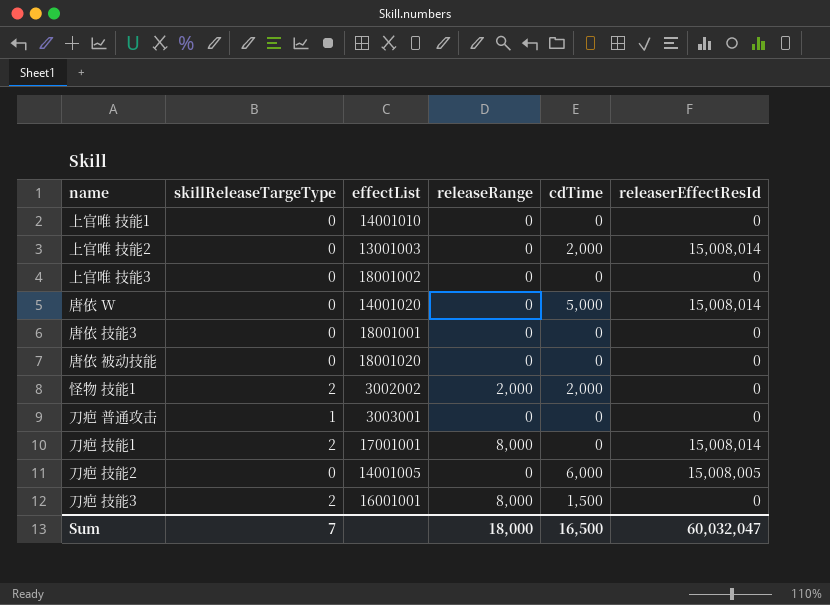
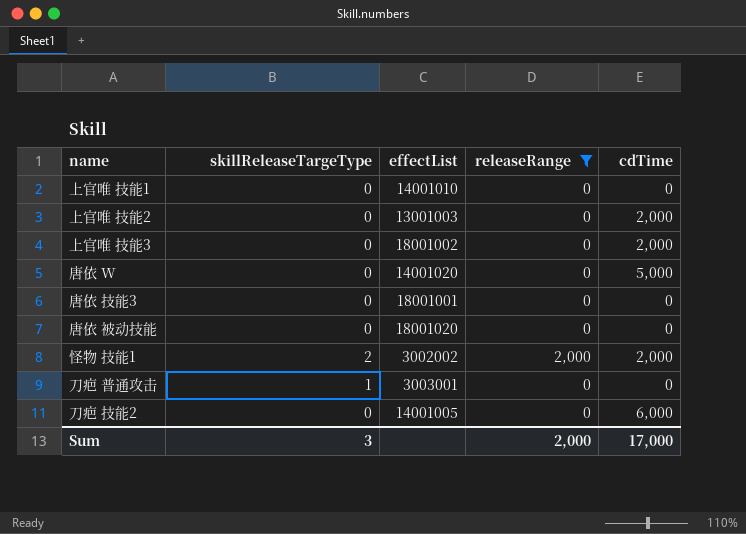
filter: none -> releaseRange != 8,000
column releaserEffectResId | position: 6 -> none
上官唯 技能3 | cdTime: 0 -> 2,000
Sum | skillReleaseTargeType: 7 -> 3
Sum | releaseRange: 18,000 -> 2,000
Sum | cdTime: 16,500 -> 17,000

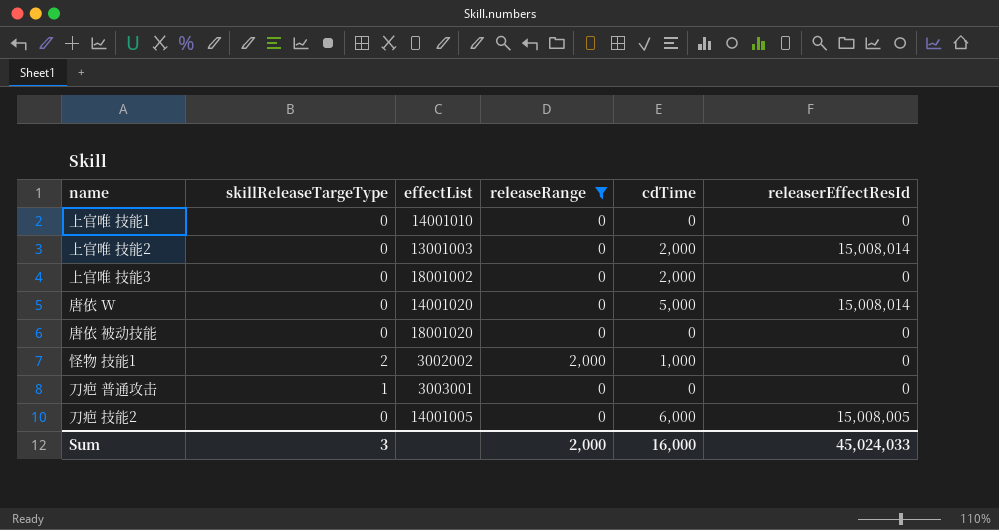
column releaserEffectResId | position: none -> 6
row 唐依 技能3: 0 | 18001001 | 0 | 0 -> none
怪物 技能1 | cdTime: 2,000 -> 1,000
Sum | cdTime: 17,000 -> 16,000

